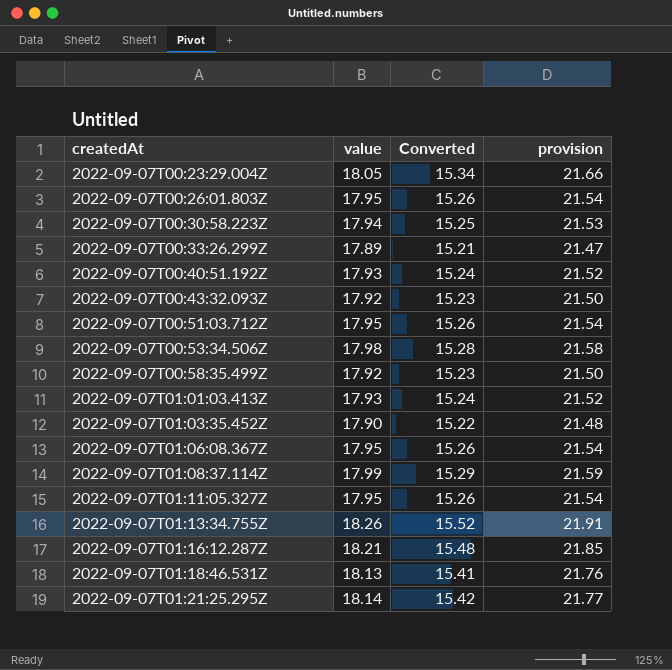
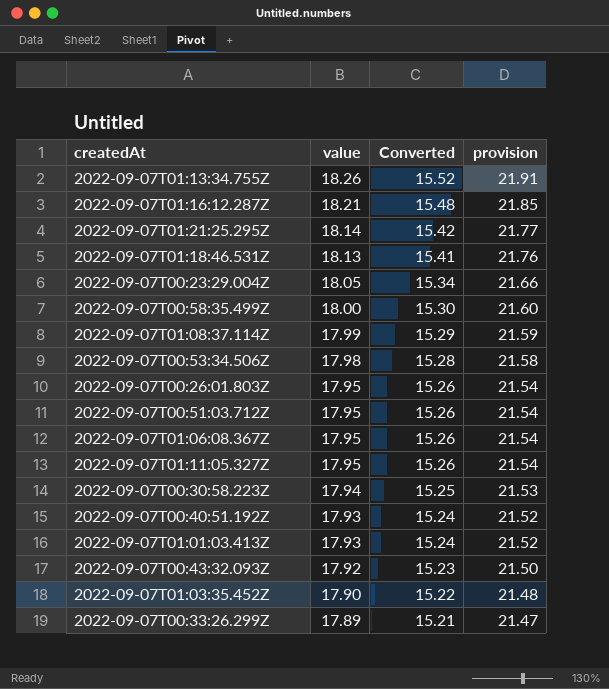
row order: createdAt ascending -> value descending
2022-09-07T00:58:35.499Z | value: 17.92 -> 18.00
2022-09-07T00:58:35.499Z | Converted: 15.23 -> 15.30
2022-09-07T00:58:35.499Z | provision: 21.50 -> 21.60

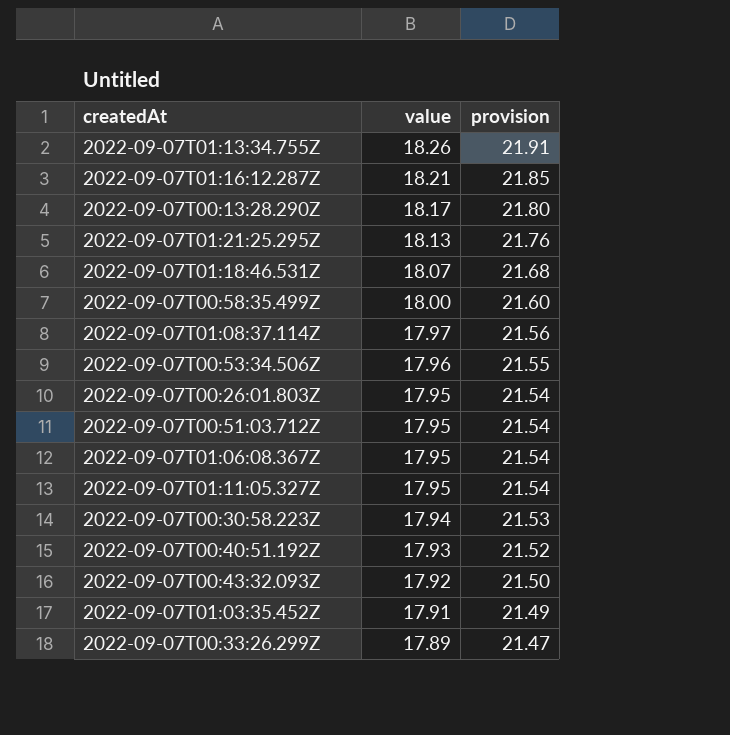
column Converted | formula: [value] * 0.85 -> none
row 2022-09-07T00:23:29.004Z: 18.05 | 15.34 | 21.66 -> none
row 2022-09-07T01:01:03.413Z: 17.93 | 15.24 | 21.52 -> none
row 2022-09-07T00:13:28.290Z: none -> 18.17 | 21.80
2022-09-07T01:21:25.295Z | value: 18.14 -> 18.13
2022-09-07T01:21:25.295Z | provision: 21.77 -> 21.76
2022-09-07T01:18:46.531Z | value: 18.13 -> 18.07
2022-09-07T01:18:46.531Z | provision: 21.76 -> 21.68
2022-09-07T01:08:37.114Z | value: 17.99 -> 17.97
2022-09-07T01:08:37.114Z | provision: 21.59 -> 21.56
2022-09-07T00:53:34.506Z | value: 17.98 -> 17.96
2022-09-07T00:53:34.506Z | provision: 21.58 -> 21.55
2022-09-07T01:03:35.452Z | value: 17.90 -> 17.91
2022-09-07T01:03:35.452Z | provision: 21.48 -> 21.49

